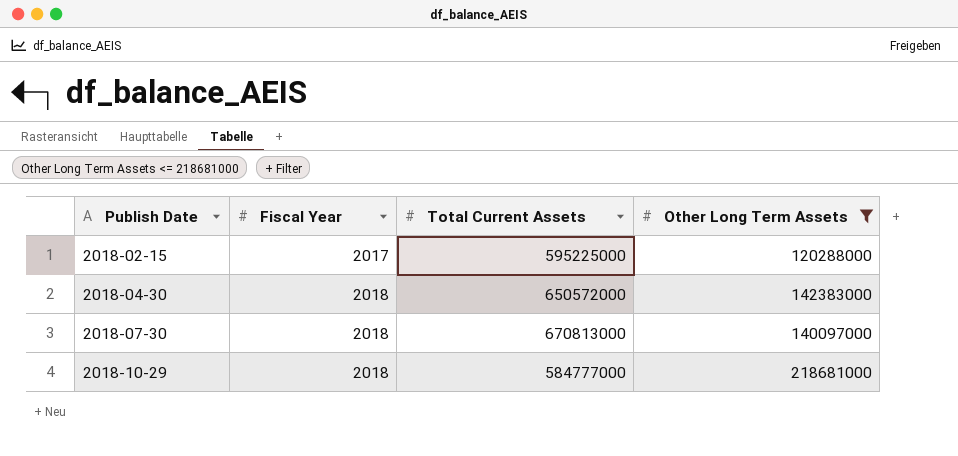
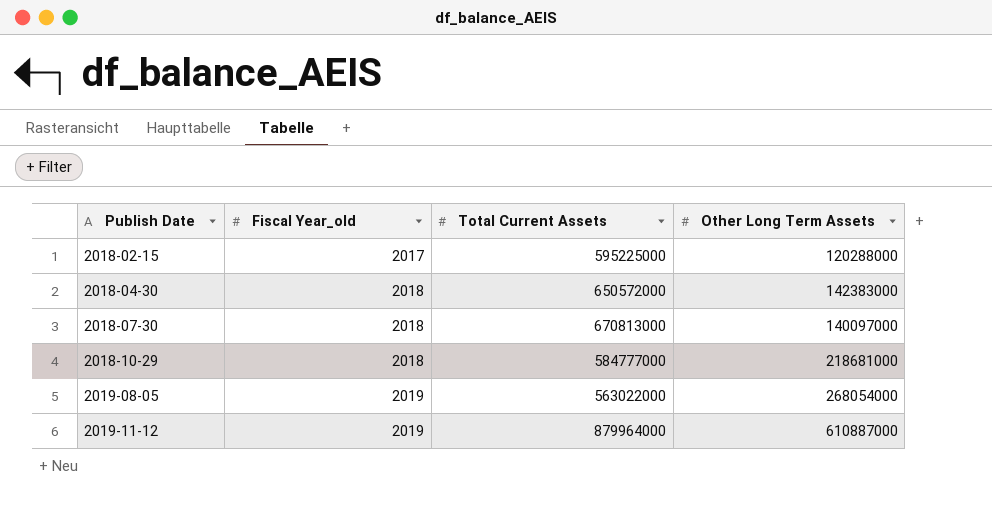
filter: Other Long Term Assets <= 218681000 -> none
column name: Fiscal Year -> Fiscal Year_old

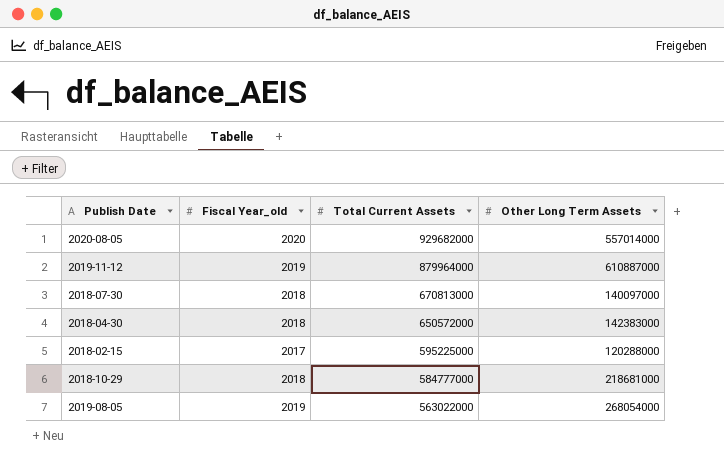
row order: Publish Date ascending -> Total Current Assets descending
row 2020-08-05: none -> 2020 | 929682000 | 557014000

